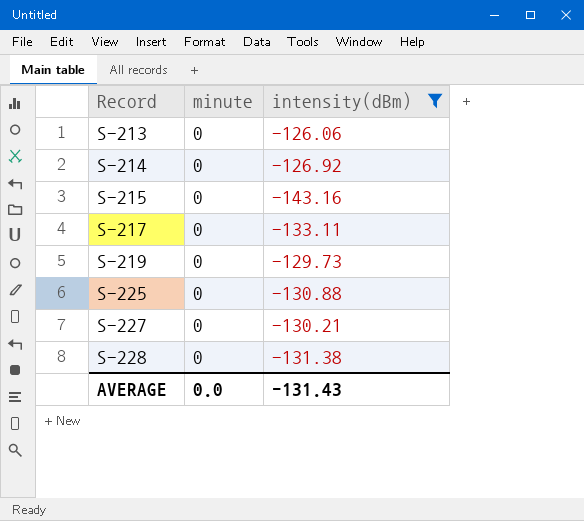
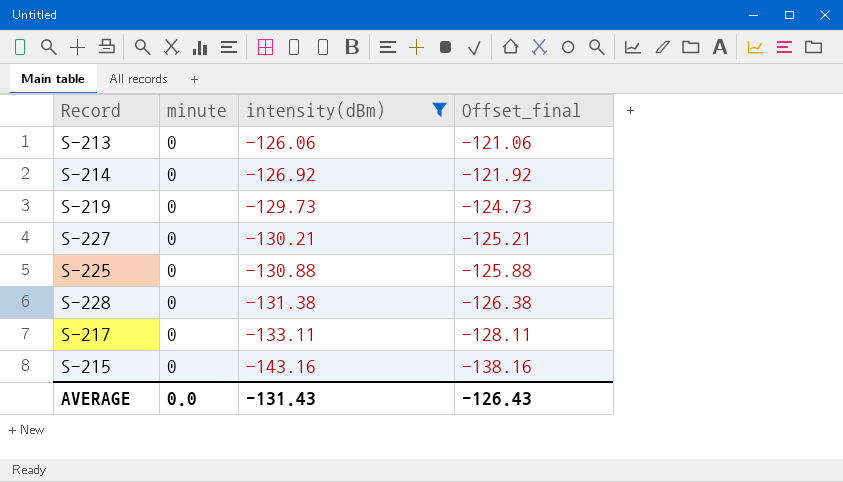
row order: Record ascending -> intensity(dBm) descending
column Offset_final | formula: none -> [intensity(dBm)] + 5

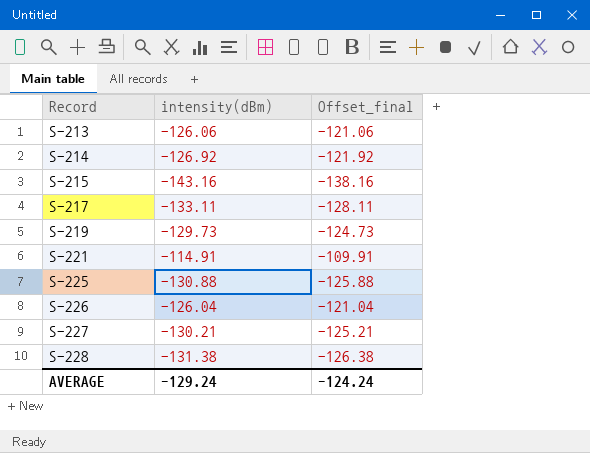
filter: intensity(dBm) <= -126.06 -> none
row order: intensity(dBm) descending -> Record ascending
column minute | position: 2 -> none
AVERAGE | intensity(dBm): -131.43 -> -129.24
AVERAGE | Offset_final: -126.43 -> -124.24

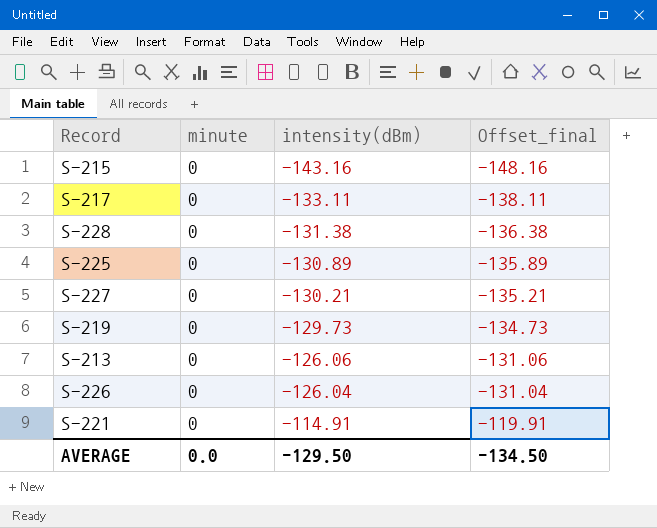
row order: Record ascending -> intensity(dBm) ascending
column minute | position: none -> 2
column Offset_final | formula: [intensity(dBm)] + 5 -> [intensity(dBm)] - 5
row S-214: -126.92 | -121.92 -> none
S-225 | intensity(dBm): -130.88 -> -130.89
AVERAGE | intensity(dBm): -129.24 -> -129.50
AVERAGE | Offset_final: -124.24 -> -134.50

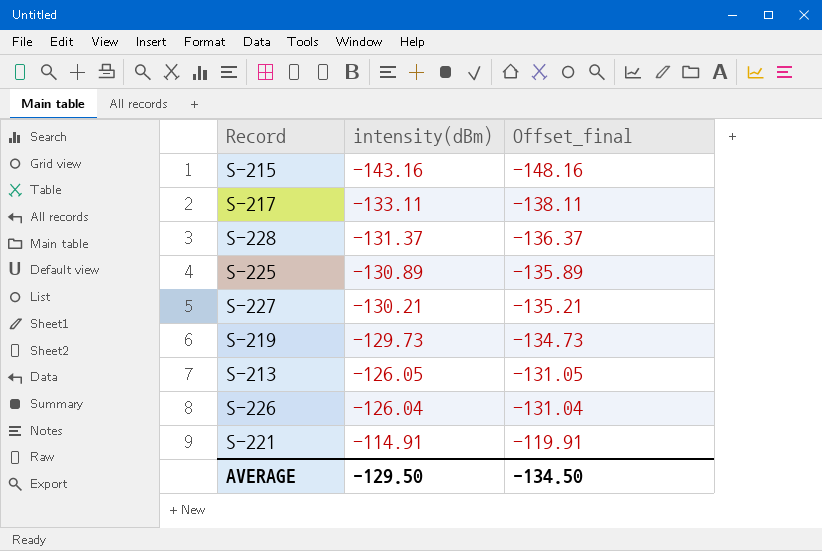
column minute | position: 2 -> none
S-228 | intensity(dBm): -131.38 -> -131.37
S-228 | Offset_final: -136.38 -> -136.37
S-213 | intensity(dBm): -126.06 -> -126.05
S-213 | Offset_final: -131.06 -> -131.05

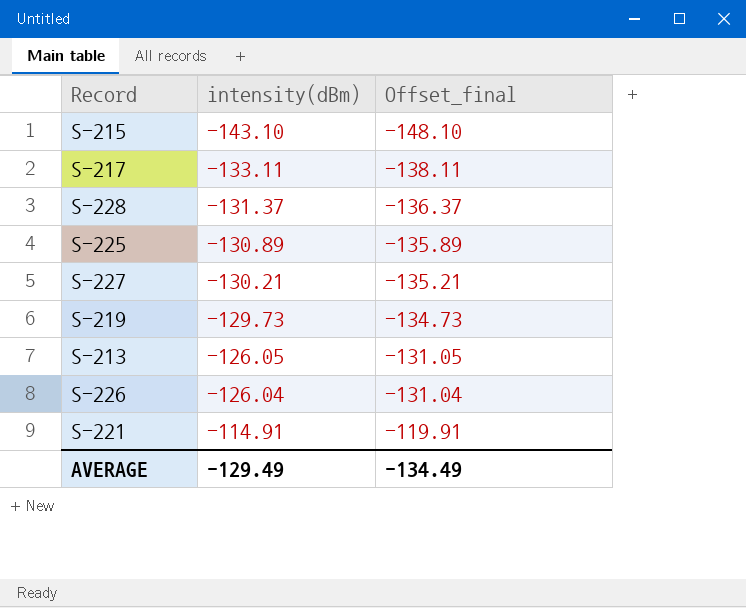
S-215 | intensity(dBm): -143.16 -> -143.10
S-215 | Offset_final: -148.16 -> -148.10
AVERAGE | intensity(dBm): -129.50 -> -129.49
AVERAGE | Offset_final: -134.50 -> -134.49

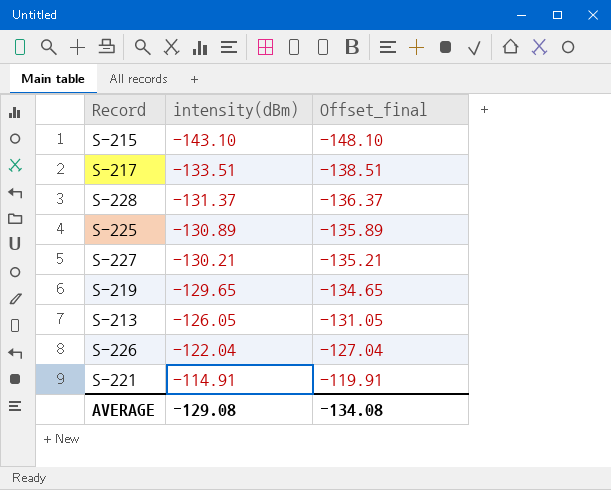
S-217 | intensity(dBm): -133.11 -> -133.51
S-217 | Offset_final: -138.11 -> -138.51
S-219 | intensity(dBm): -129.73 -> -129.65
S-219 | Offset_final: -134.73 -> -134.65
S-226 | intensity(dBm): -126.04 -> -122.04
S-226 | Offset_final: -131.04 -> -127.04
AVERAGE | intensity(dBm): -129.49 -> -129.08
AVERAGE | Offset_final: -134.49 -> -134.08

